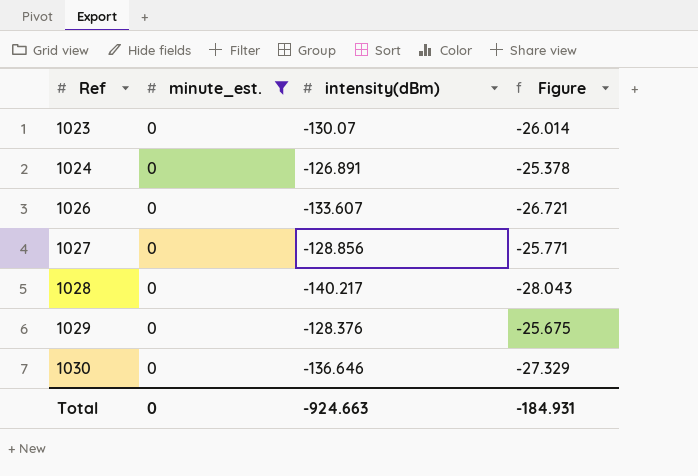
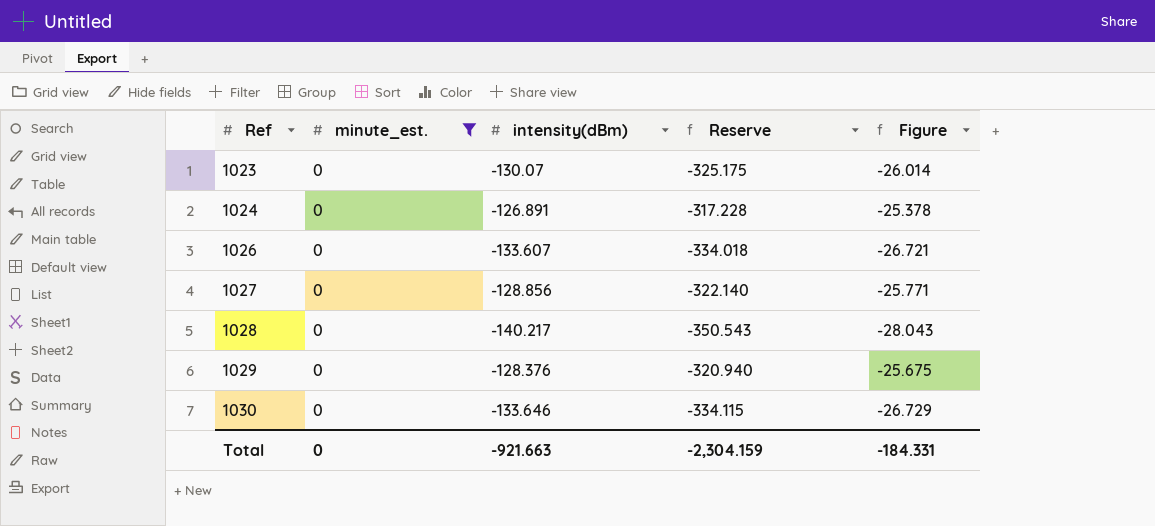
column Reserve | formula: none -> [intensity(dBm)] * 2.5
1030 | intensity(dBm): -136.646 -> -133.646
1030 | Figure: -27.329 -> -26.729
Total | intensity(dBm): -924.663 -> -921.663
Total | Figure: -184.931 -> -184.331

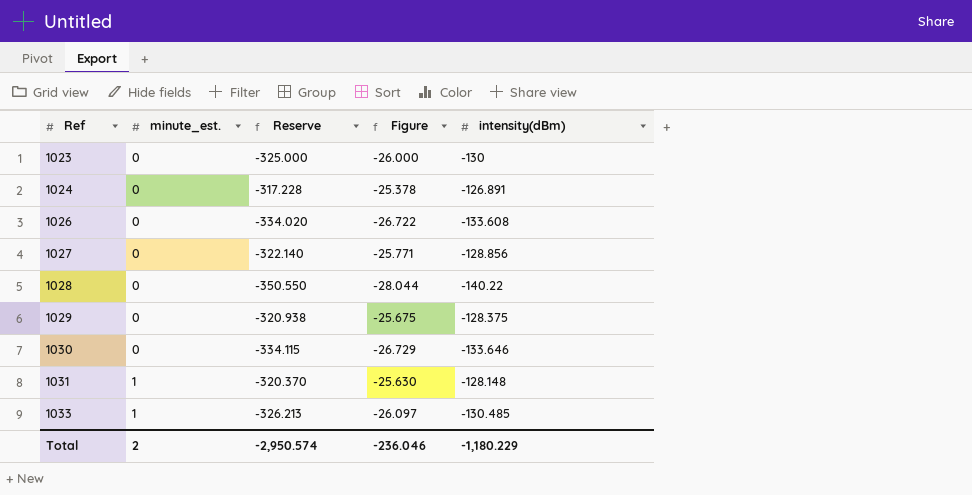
filter: minute_est. = 0 -> none
column intensity(dBm) | position: 3 -> 5
1023 | Reserve: -325.175 -> -325.000
1023 | Figure: -26.014 -> -26.000
1023 | intensity(dBm): -130.07 -> -130
1026 | Reserve: -334.018 -> -334.020
1026 | Figure: -26.721 -> -26.722
1026 | intensity(dBm): -133.607 -> -133.608
1028 | Reserve: -350.543 -> -350.550
1028 | Figure: -28.043 -> -28.044
1028 | intensity(dBm): -140.217 -> -140.22
1029 | Reserve: -320.940 -> -320.938
1029 | intensity(dBm): -128.376 -> -128.375
Total | minute_est.: 0 -> 2
Total | Reserve: -2,304.159 -> -2,950.574
Total | Figure: -184.331 -> -236.046
Total | intensity(dBm): -921.663 -> -1,180.229

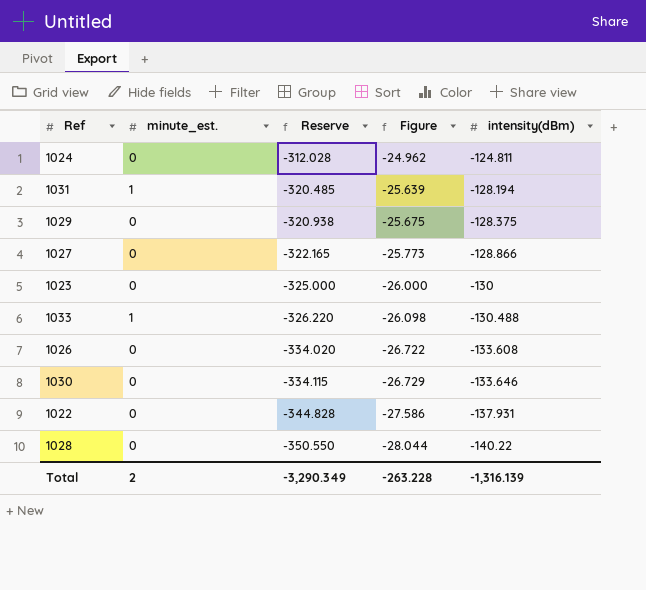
row order: Ref ascending -> Reserve descending
1024 | Reserve: -317.228 -> -312.028
1024 | Figure: -25.378 -> -24.962
1024 | intensity(dBm): -126.891 -> -124.811
1031 | Reserve: -320.370 -> -320.485
1031 | Figure: -25.630 -> -25.639
1031 | intensity(dBm): -128.148 -> -128.194
1027 | Reserve: -322.140 -> -322.165
1027 | Figure: -25.771 -> -25.773
1027 | intensity(dBm): -128.856 -> -128.866
1033 | Reserve: -326.213 -> -326.220
1033 | Figure: -26.097 -> -26.098
1033 | intensity(dBm): -130.485 -> -130.488
row 1022: none -> 0 | -344.828 | -27.586 | -137.931
Total | Reserve: -2,950.574 -> -3,290.349
Total | Figure: -236.046 -> -263.228
Total | intensity(dBm): -1,180.229 -> -1,316.139

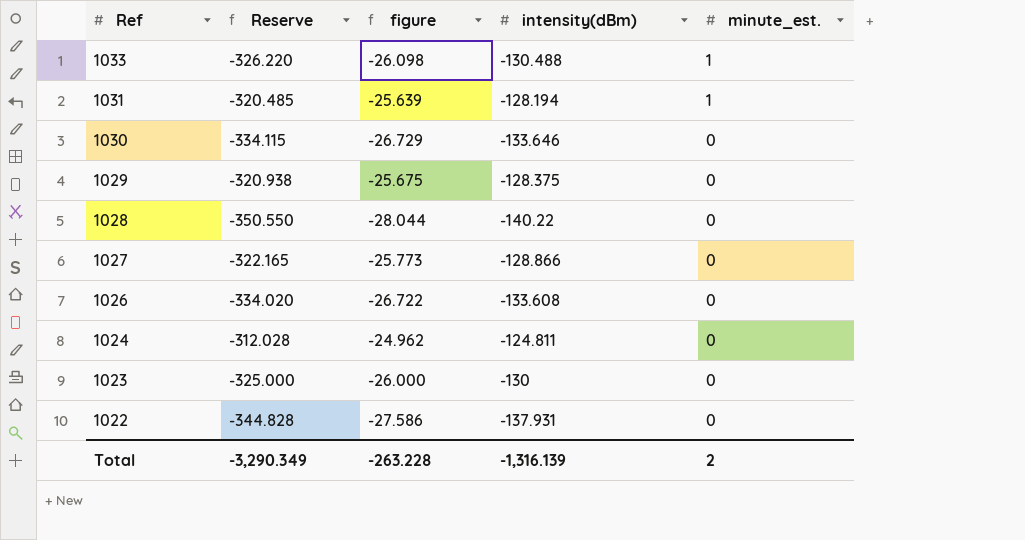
row order: Reserve descending -> Ref descending
column name: Figure -> figure
column minute_est. | position: 2 -> 5

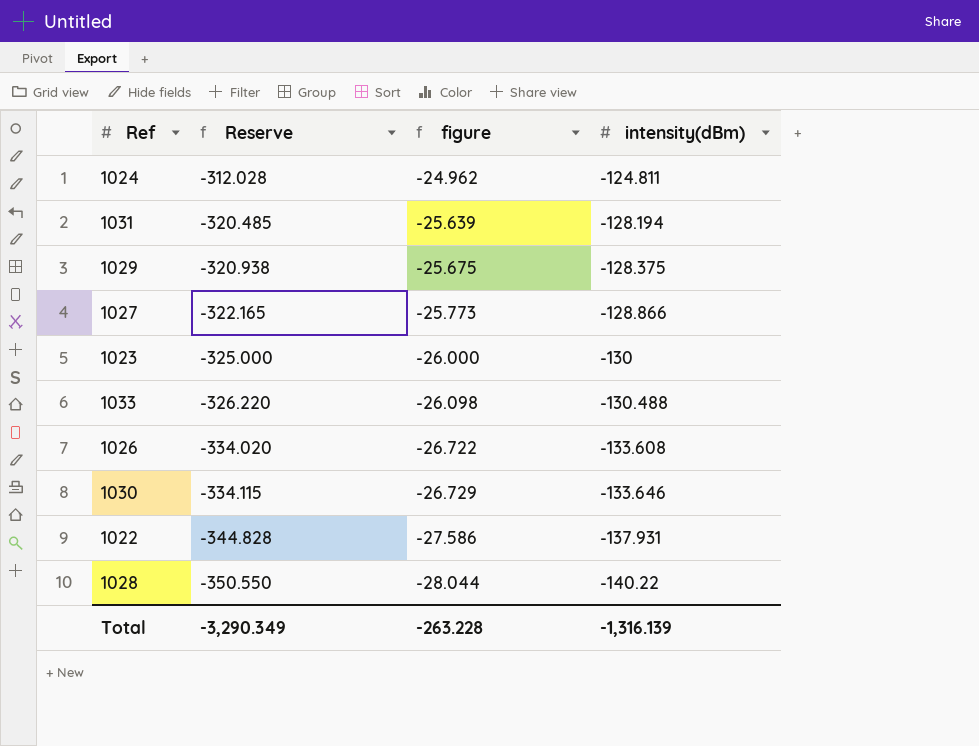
row order: Ref descending -> Reserve descending
column minute_est. | position: 5 -> none

